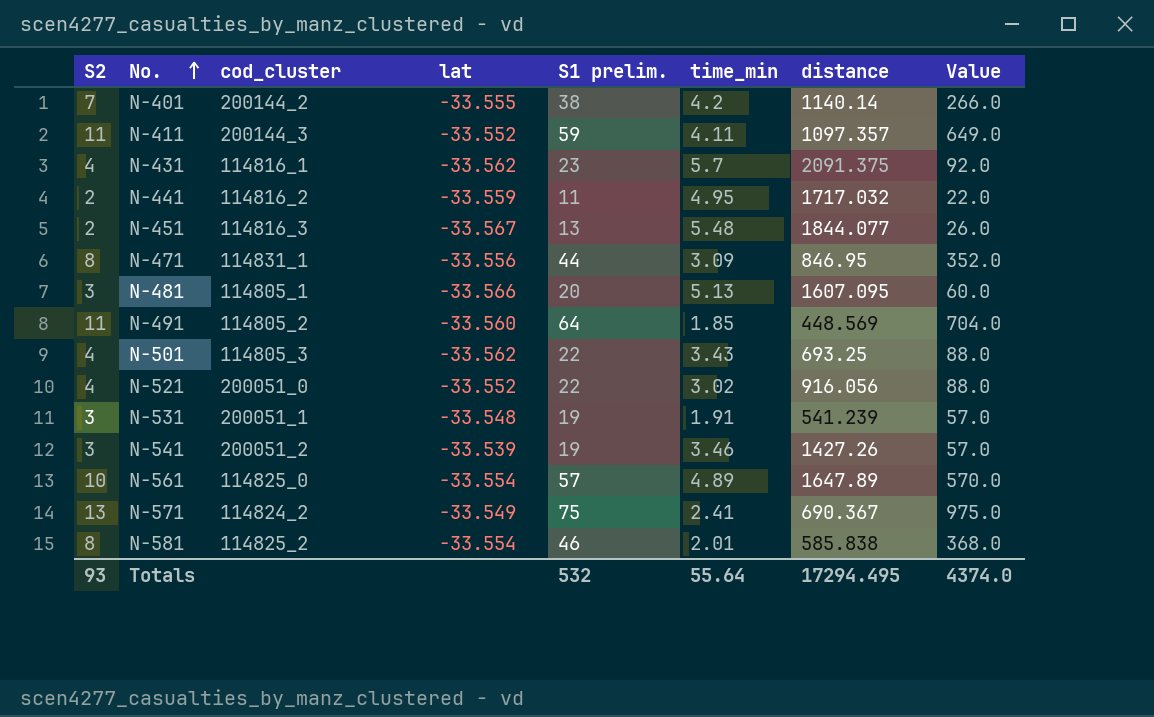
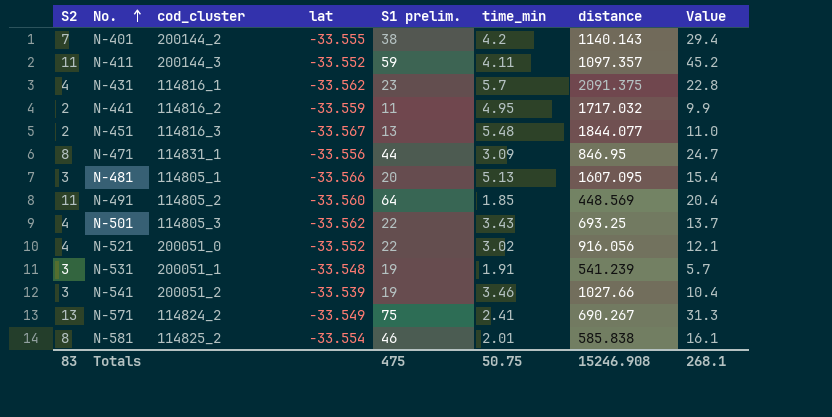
column Value | formula: [S2] * [S1 prelim.] -> [S2] * [time_min]
row N-561: 10 | 114825_0 | -33.554 | 57 | 4.89 | 1647.89 | 570.0 -> none
N-401 | distance: 1140.14 -> 1140.143
N-541 | distance: 1427.26 -> 1027.66
N-571 | distance: 690.367 -> 690.267
Totals | S2: 93 -> 83
Totals | S1 prelim.: 532 -> 475
Totals | time_min: 55.64 -> 50.75
Totals | distance: 17294.495 -> 15246.908
Totals | Value: 4374.0 -> 268.1

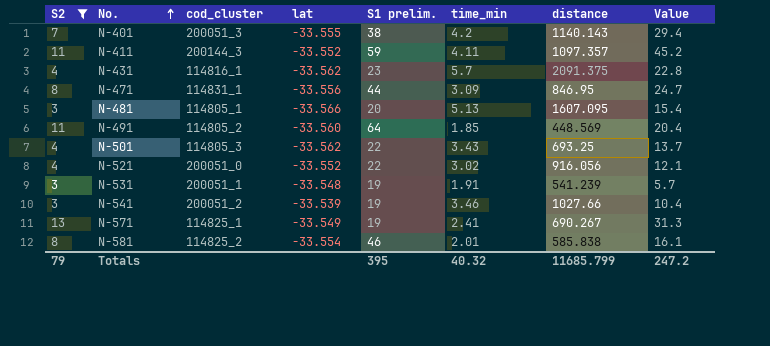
filter: none -> S2 != 2
N-401 | cod_cluster: 200144_2 -> 200051_3
N-571 | cod_cluster: 114824_2 -> 114825_1
N-571 | S1 prelim.: 75 -> 19
Totals | S2: 83 -> 79
Totals | S1 prelim.: 475 -> 395
Totals | time_min: 50.75 -> 40.32
Totals | distance: 15246.908 -> 11685.799
Totals | Value: 268.1 -> 247.2

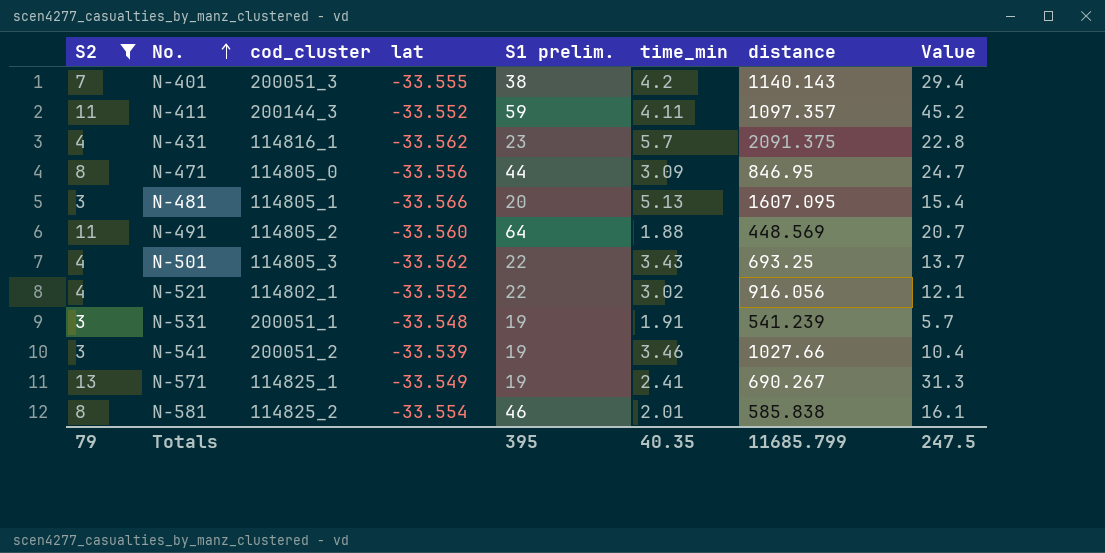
N-471 | cod_cluster: 114831_1 -> 114805_0
N-491 | time_min: 1.85 -> 1.88
N-491 | Value: 20.4 -> 20.7
N-521 | cod_cluster: 200051_0 -> 114802_1
Totals | time_min: 40.32 -> 40.35
Totals | Value: 247.2 -> 247.5

